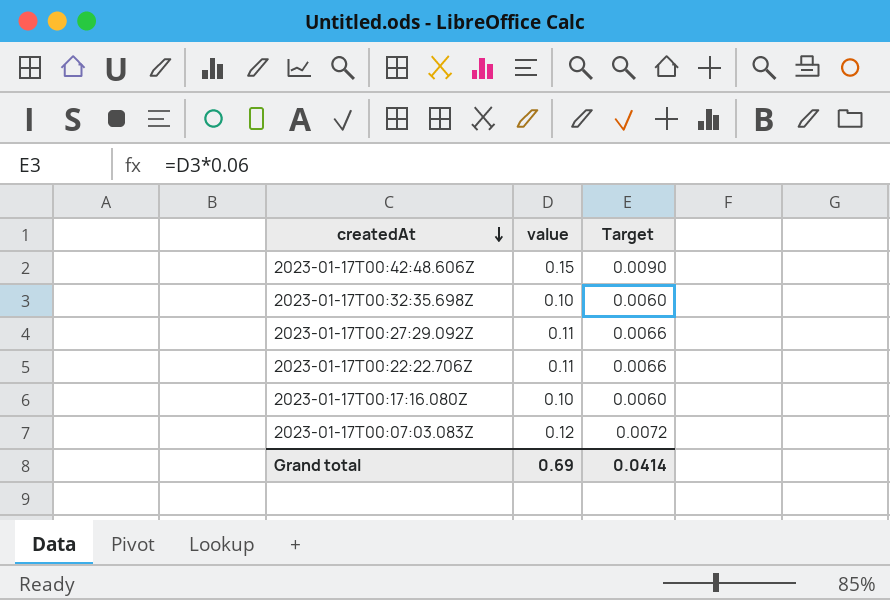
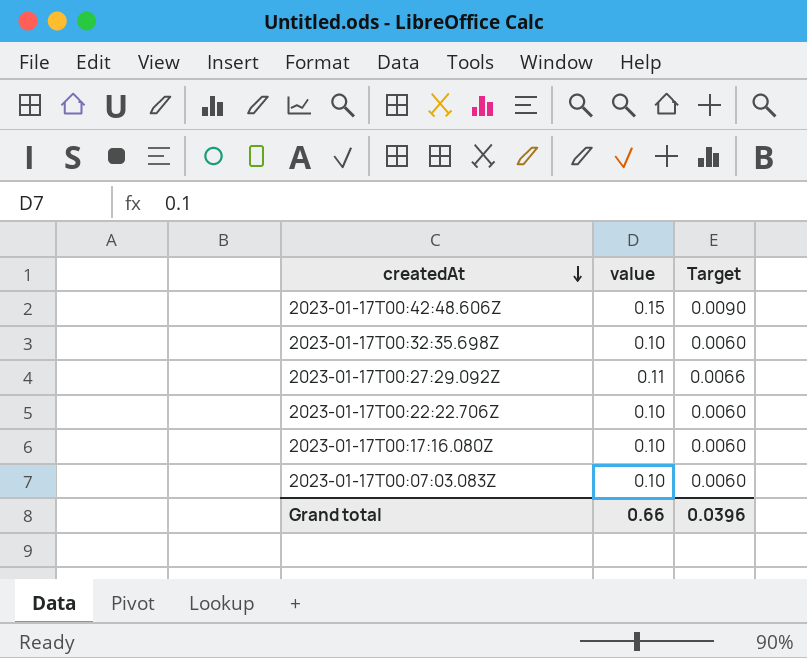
2023-01-17T00:22:22.706Z | value: 0.11 -> 0.10
2023-01-17T00:22:22.706Z | Target: 0.0066 -> 0.0060
2023-01-17T00:07:03.083Z | value: 0.12 -> 0.10
2023-01-17T00:07:03.083Z | Target: 0.0072 -> 0.0060
Grand total | value: 0.69 -> 0.66
Grand total | Target: 0.0414 -> 0.0396

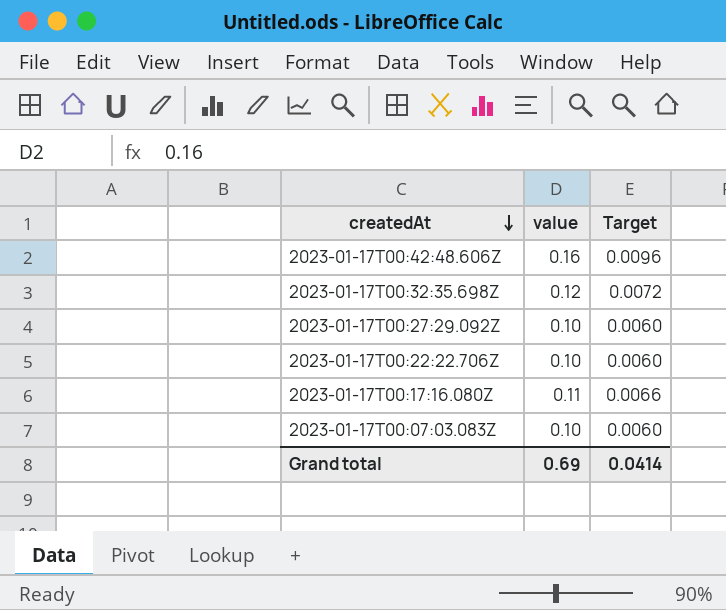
2023-01-17T00:42:48.606Z | value: 0.15 -> 0.16
2023-01-17T00:42:48.606Z | Target: 0.0090 -> 0.0096
2023-01-17T00:32:35.698Z | value: 0.10 -> 0.12
2023-01-17T00:32:35.698Z | Target: 0.0060 -> 0.0072
2023-01-17T00:27:29.092Z | value: 0.11 -> 0.10
2023-01-17T00:27:29.092Z | Target: 0.0066 -> 0.0060
2023-01-17T00:17:16.080Z | value: 0.10 -> 0.11
2023-01-17T00:17:16.080Z | Target: 0.0060 -> 0.0066
Grand total | value: 0.66 -> 0.69
Grand total | Target: 0.0396 -> 0.0414

